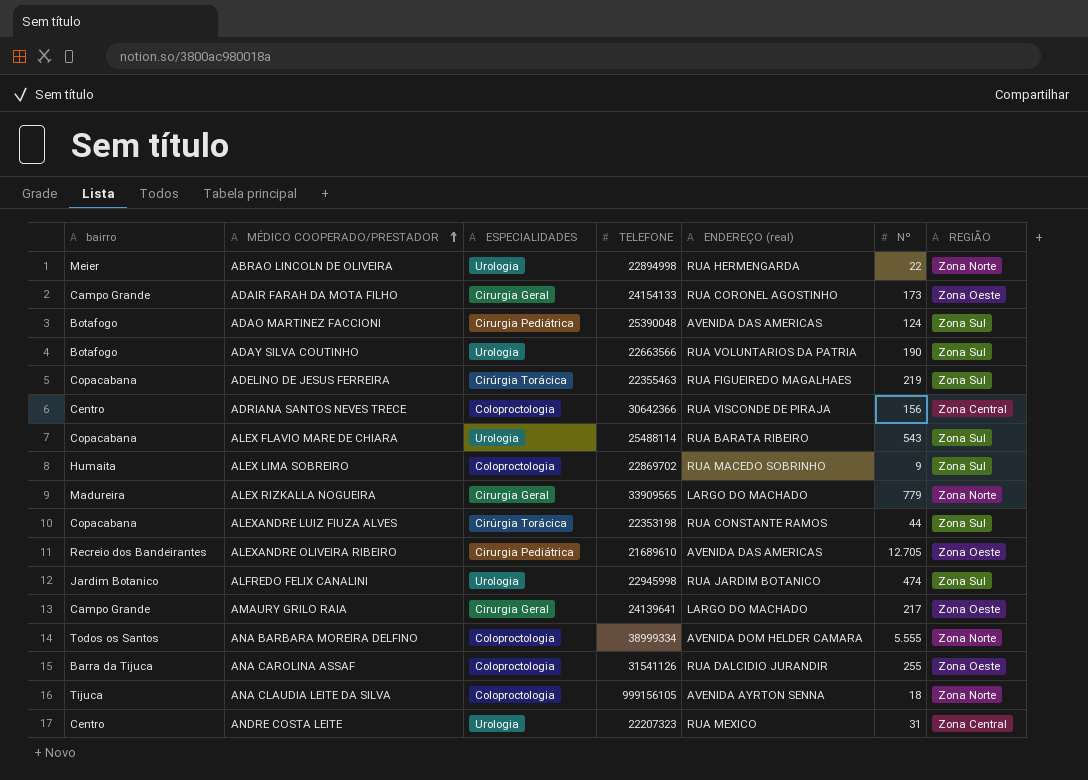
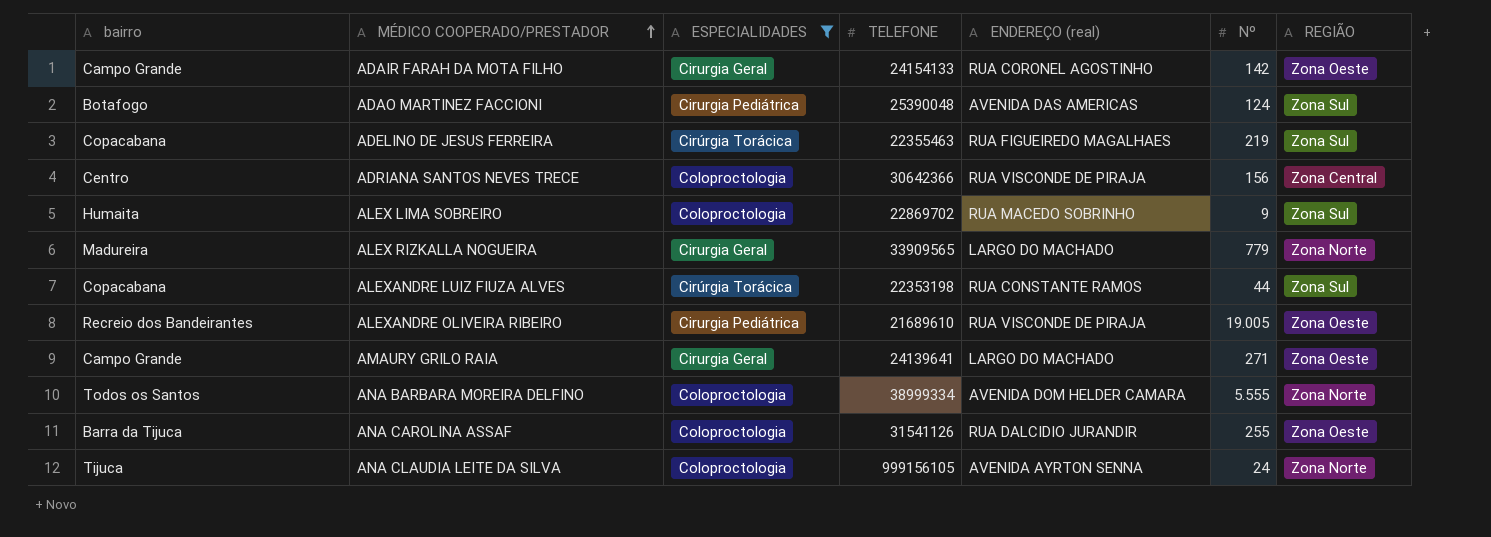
filter: none -> ESPECIALIDADES != Urologia
ADAIR FARAH DA MOTA FILHO | Nº: 173 -> 142
ALEXANDRE OLIVEIRA RIBEIRO | ENDEREÇO (real): AVENIDA DAS AMERICAS -> RUA VISCONDE DE PIRAJA
ALEXANDRE OLIVEIRA RIBEIRO | Nº: 12.705 -> 19.005
AMAURY GRILO RAIA | Nº: 217 -> 271
ANA CLAUDIA LEITE DA SILVA | Nº: 18 -> 24

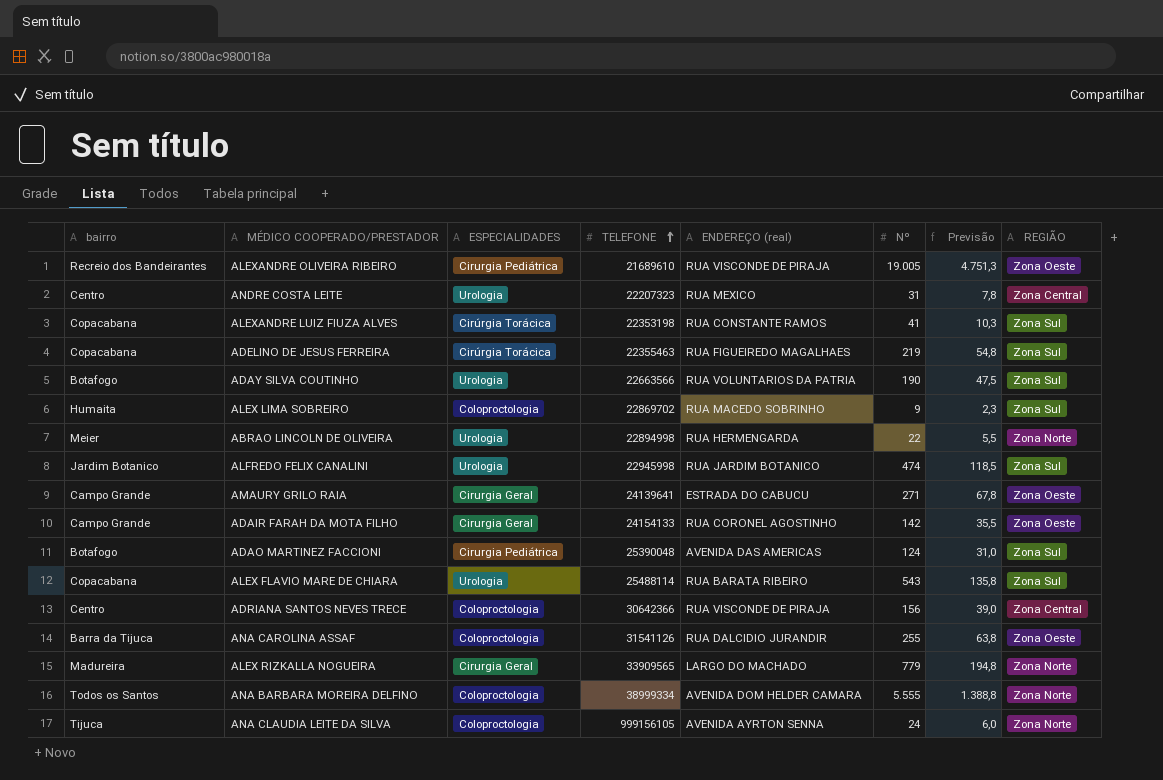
filter: ESPECIALIDADES != Urologia -> none
row order: MÉDICO COOPERADO/PRESTADOR ascending -> TELEFONE ascending
column Previsão | formula: none -> [Nº] * 0,25
ALEXANDRE LUIZ FIUZA ALVES | Nº: 44 -> 41
AMAURY GRILO RAIA | ENDEREÇO (real): LARGO DO MACHADO -> ESTRADA DO CABUCU

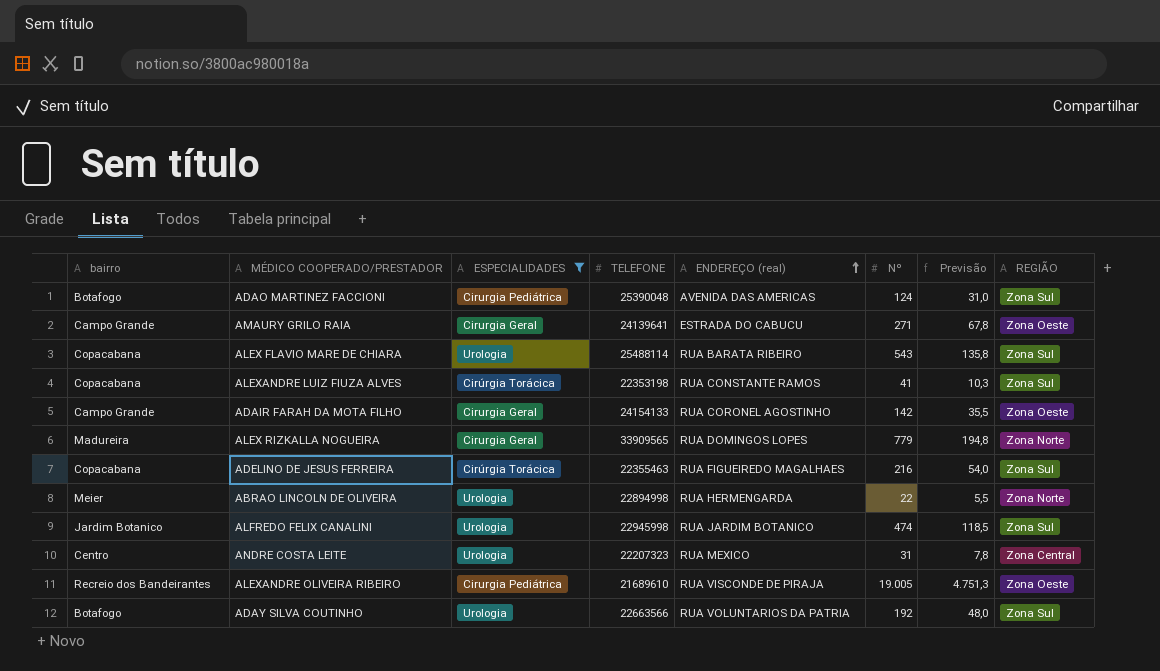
filter: none -> ESPECIALIDADES != Coloproctologia
row order: TELEFONE ascending -> ENDEREÇO (real) ascending
ALEX RIZKALLA NOGUEIRA | ENDEREÇO (real): LARGO DO MACHADO -> RUA DOMINGOS LOPES
ADELINO DE JESUS FERREIRA | Nº: 219 -> 216
ADELINO DE JESUS FERREIRA | Previsão: 54,8 -> 54,0
ADAY SILVA COUTINHO | Nº: 190 -> 192
ADAY SILVA COUTINHO | Previsão: 47,5 -> 48,0

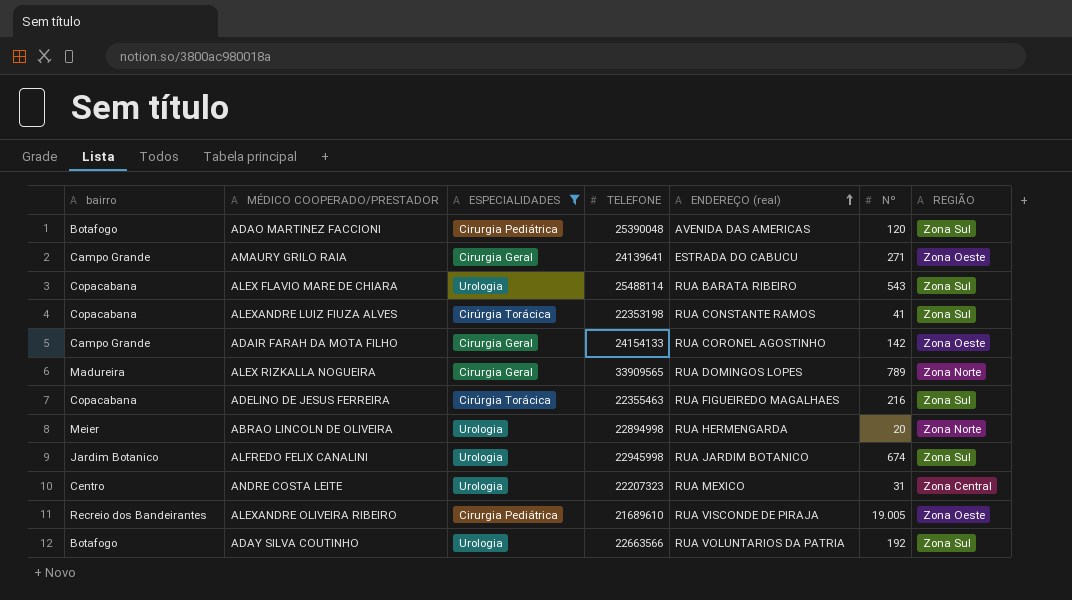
column Previsão | formula: [Nº] * 0,25 -> none
ADAO MARTINEZ FACCIONI | Nº: 124 -> 120
ALEX RIZKALLA NOGUEIRA | Nº: 779 -> 789
ABRAO LINCOLN DE OLIVEIRA | Nº: 22 -> 20
ALFREDO FELIX CANALINI | Nº: 474 -> 674

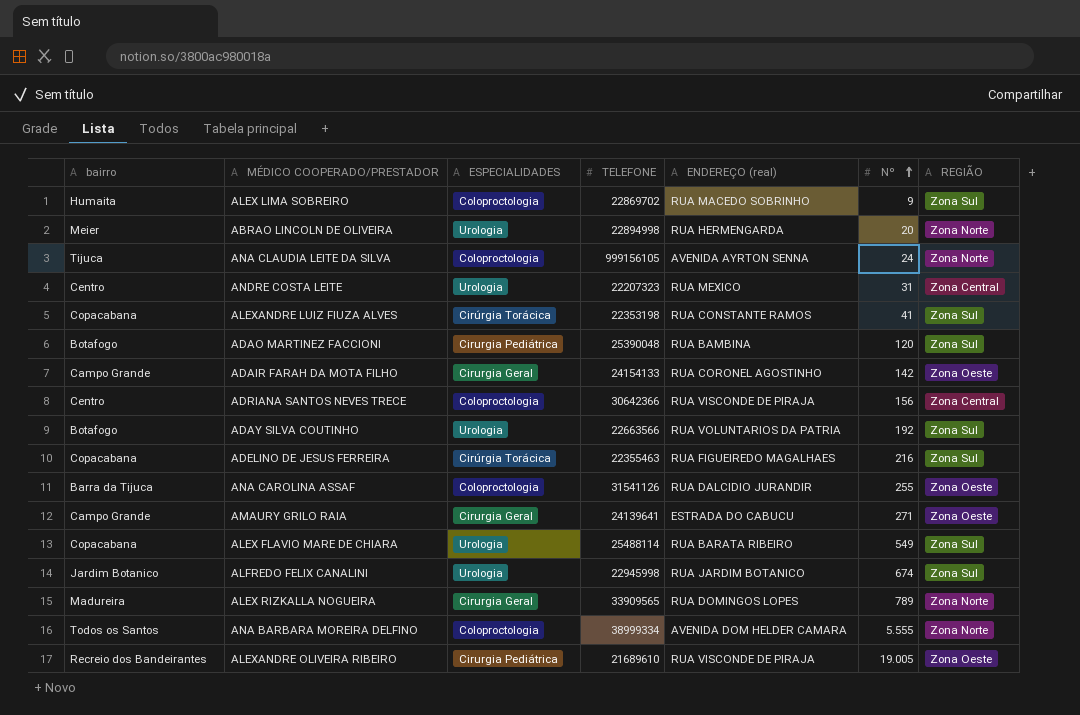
filter: ESPECIALIDADES != Coloproctologia -> none
row order: ENDEREÇO (real) ascending -> Nº ascending
ADAO MARTINEZ FACCIONI | ENDEREÇO (real): AVENIDA DAS AMERICAS -> RUA BAMBINA
ALEX FLAVIO MARE DE CHIARA | Nº: 543 -> 549

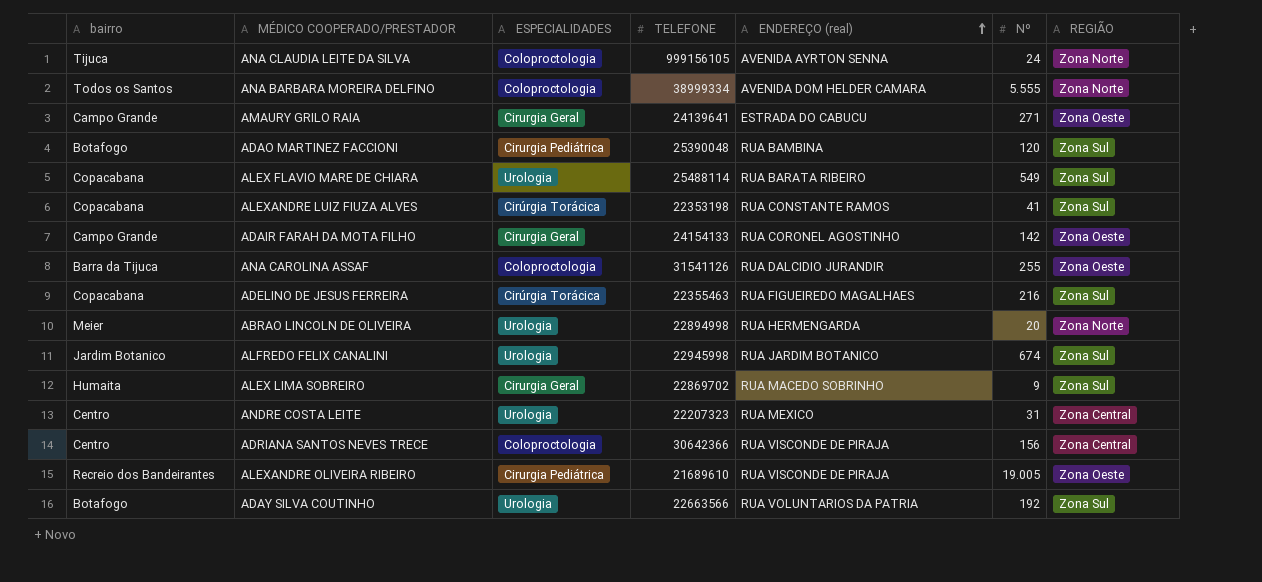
row order: Nº ascending -> ENDEREÇO (real) ascending
row ALEX RIZKALLA NOGUEIRA: Madureira | Cirurgia Geral | 33909565 | RUA DOMINGOS LOPES | 789 | Zona Norte -> none
ALEX LIMA SOBREIRO | ESPECIALIDADES: Coloproctologia -> Cirurgia Geral

